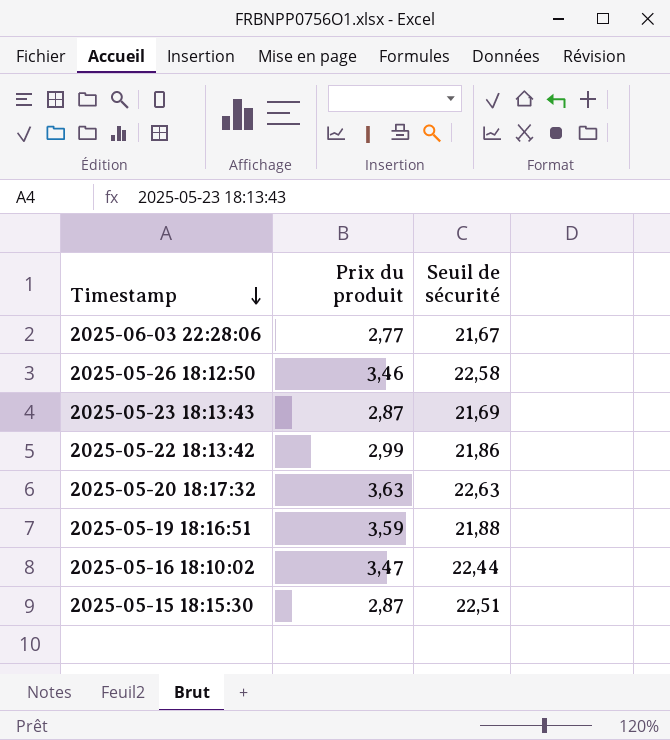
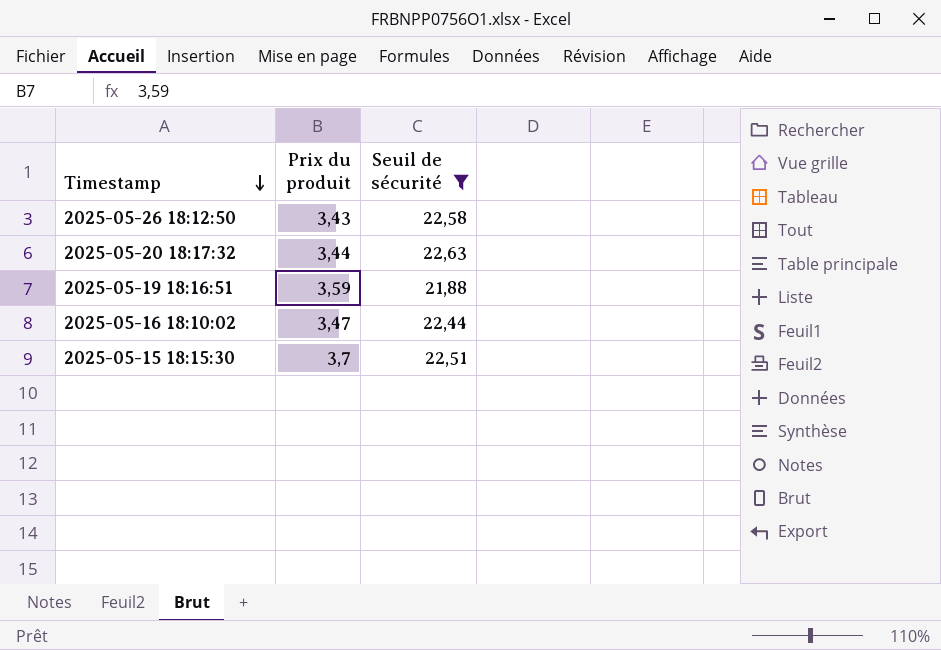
filter: none -> Seuil de sécurité >= 21,88
2025-05-26 18:12:50 | Prix du produit: 3,46 -> 3,43
2025-05-20 18:17:32 | Prix du produit: 3,63 -> 3,44
2025-05-15 18:15:30 | Prix du produit: 2,87 -> 3,7

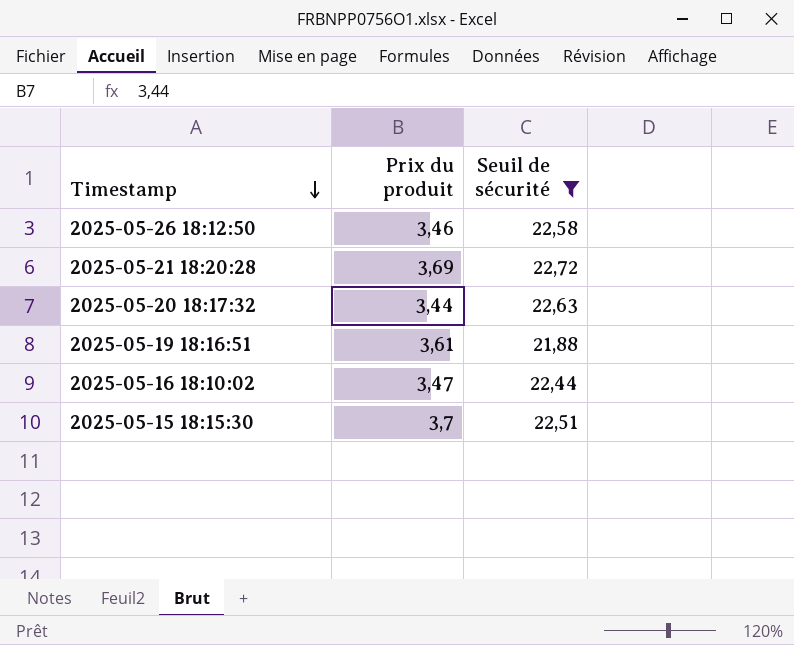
2025-05-26 18:12:50 | Prix du produit: 3,43 -> 3,46
row 2025-05-21 18:20:28: none -> 3,69 | 22,72
2025-05-19 18:16:51 | Prix du produit: 3,59 -> 3,61

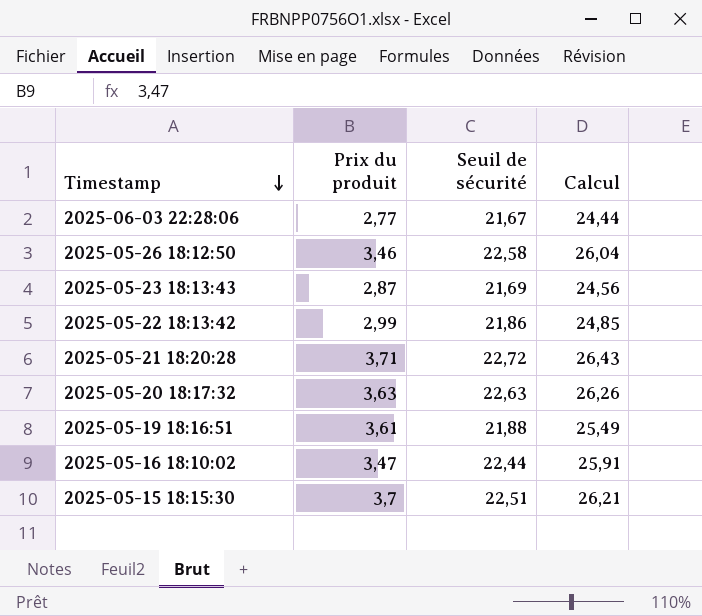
filter: Seuil de sécurité >= 21,88 -> none
column Calcul | formula: none -> [Prix du produit] + [Seuil de sécurité]
2025-05-21 18:20:28 | Prix du produit: 3,69 -> 3,71
2025-05-20 18:17:32 | Prix du produit: 3,44 -> 3,63

